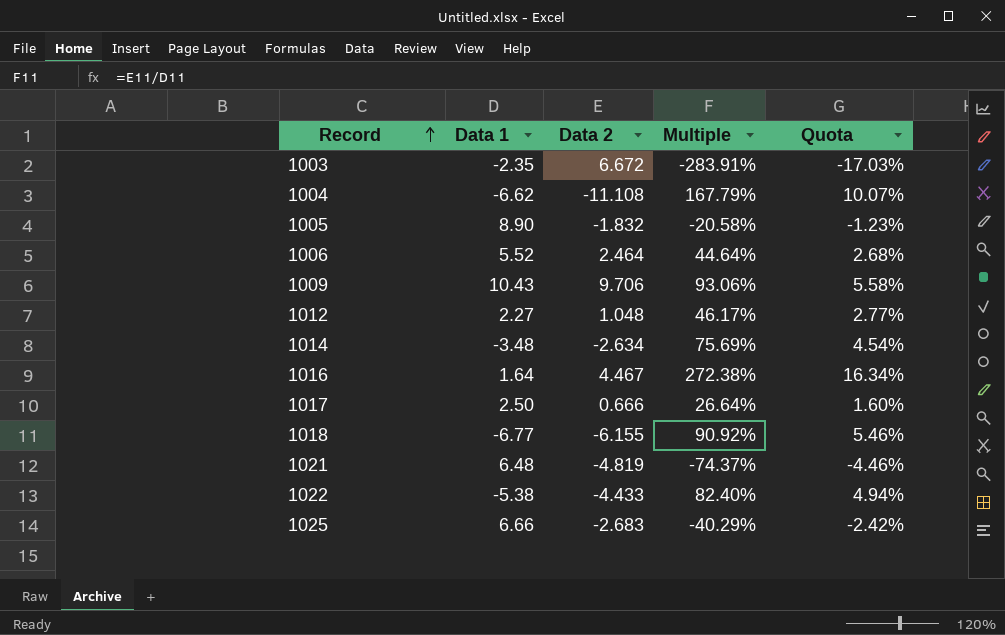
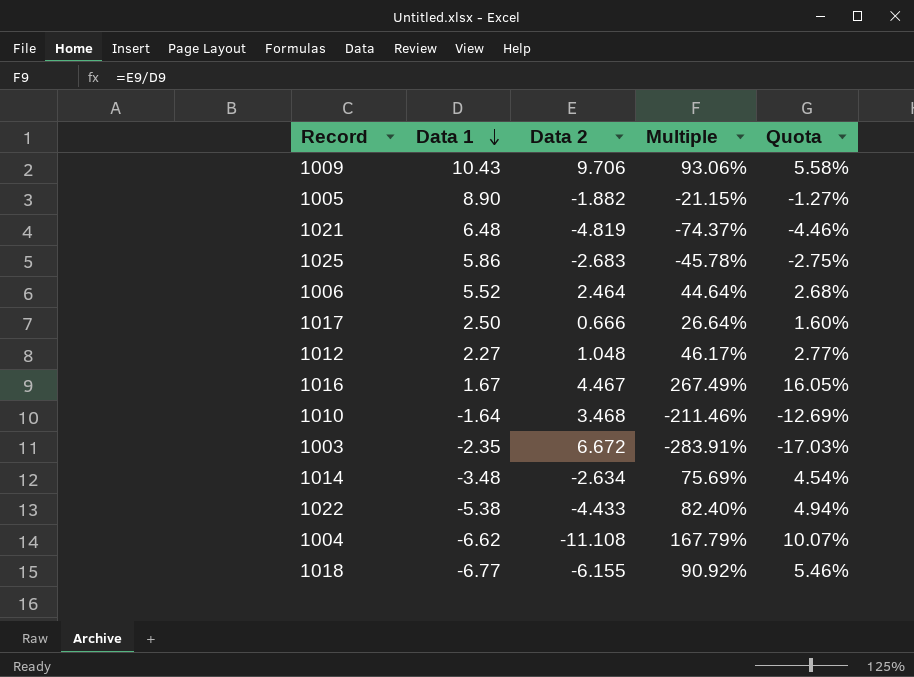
row order: Record ascending -> Data 1 descending
1005 | Data 2: -1.832 -> -1.882
1005 | Multiple: -20.58% -> -21.15%
1005 | Quota: -1.23% -> -1.27%
1025 | Data 1: 6.66 -> 5.86
1025 | Multiple: -40.29% -> -45.78%
1025 | Quota: -2.42% -> -2.75%
1016 | Data 1: 1.64 -> 1.67
1016 | Multiple: 272.38% -> 267.49%
1016 | Quota: 16.34% -> 16.05%
row 1010: none -> -1.64 | 3.468 | -211.46% | -12.69%

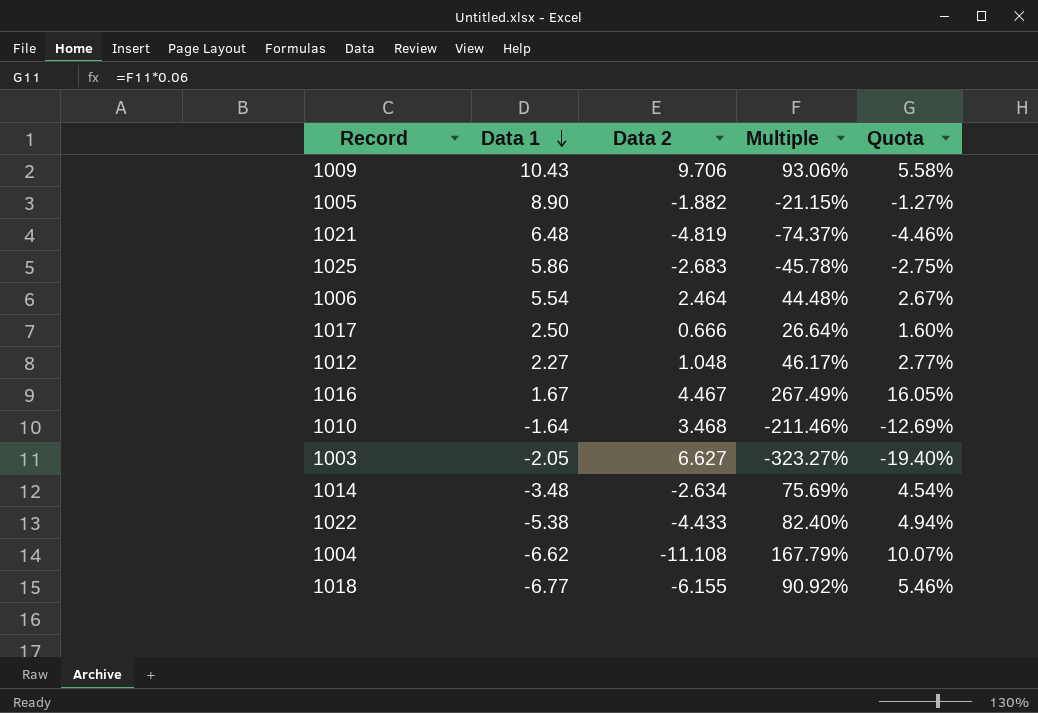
1006 | Data 1: 5.52 -> 5.54
1006 | Multiple: 44.64% -> 44.48%
1006 | Quota: 2.68% -> 2.67%
1003 | Data 1: -2.35 -> -2.05
1003 | Data 2: 6.672 -> 6.627
1003 | Multiple: -283.91% -> -323.27%
1003 | Quota: -17.03% -> -19.40%

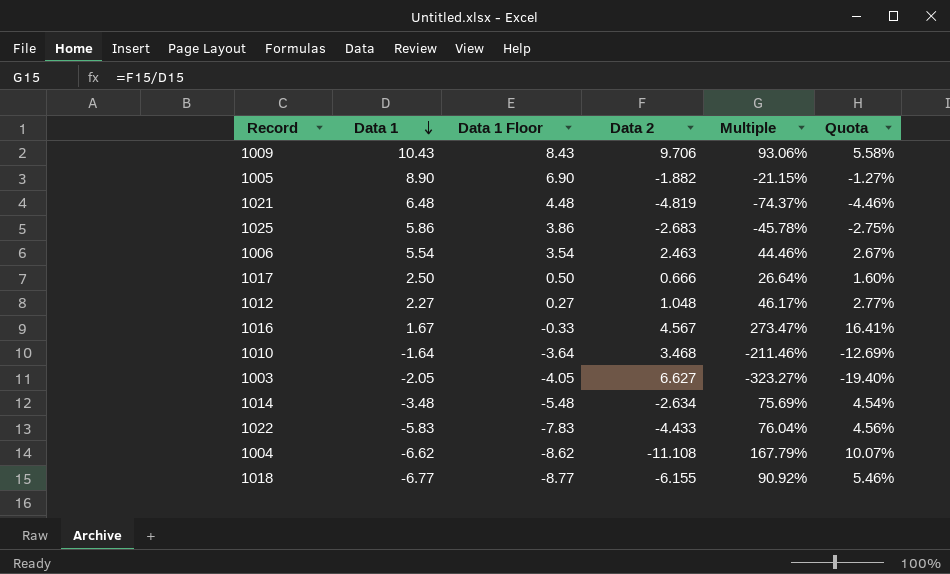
column Data 1 Floor | formula: none -> [Data 1] - 2
1006 | Data 2: 2.464 -> 2.463
1006 | Multiple: 44.48% -> 44.46%
1016 | Data 2: 4.467 -> 4.567
1016 | Multiple: 267.49% -> 273.47%
1016 | Quota: 16.05% -> 16.41%
1022 | Data 1: -5.38 -> -5.83
1022 | Multiple: 82.40% -> 76.04%
1022 | Quota: 4.94% -> 4.56%

